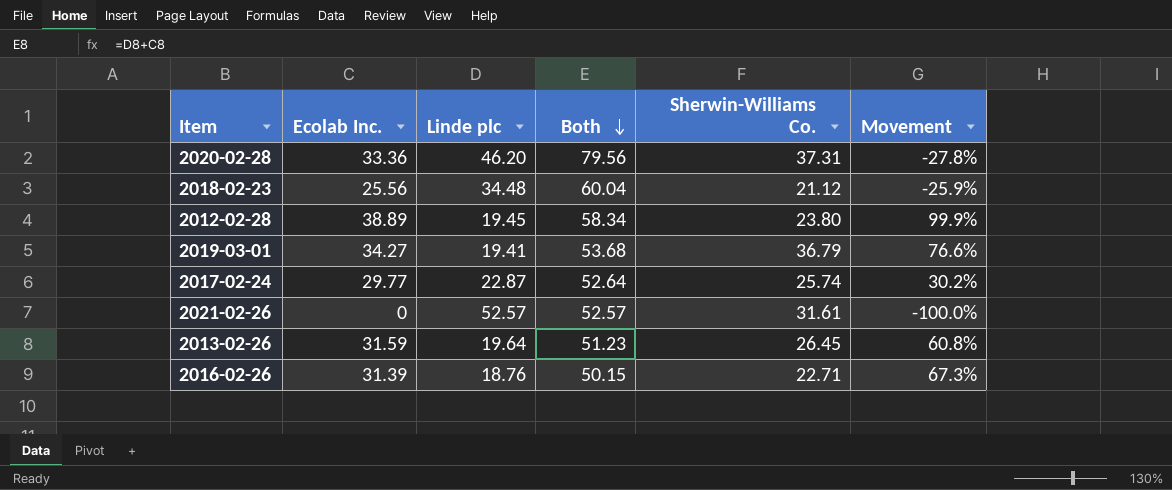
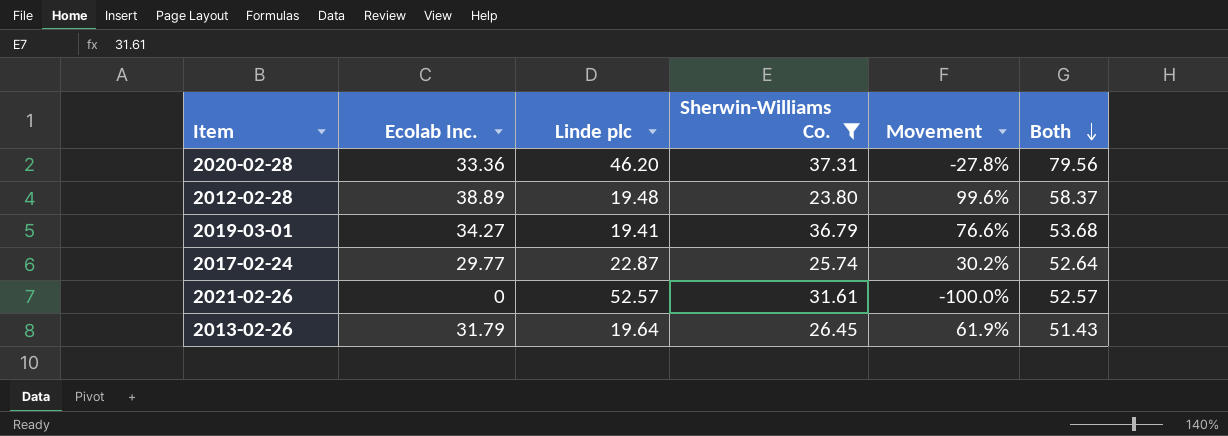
filter: none -> Sherwin-Williams Co. >= 23.80
column Both | position: 4 -> 6
2012-02-28 | Linde plc: 19.45 -> 19.48
2012-02-28 | Movement: 99.9% -> 99.6%
2012-02-28 | Both: 58.34 -> 58.37
2013-02-26 | Ecolab Inc.: 31.59 -> 31.79
2013-02-26 | Movement: 60.8% -> 61.9%
2013-02-26 | Both: 51.23 -> 51.43

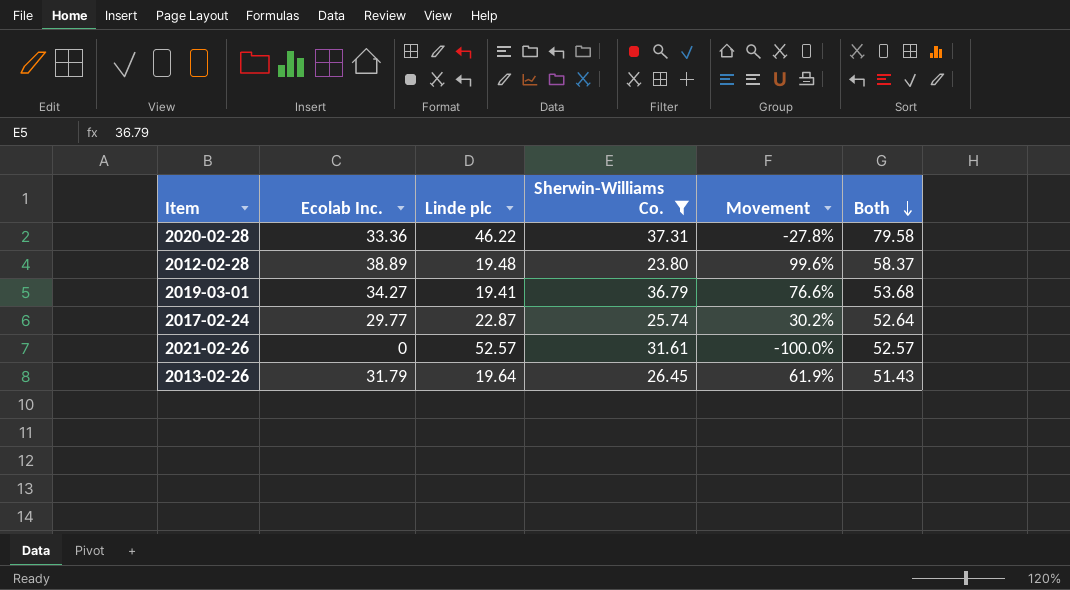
2020-02-28 | Linde plc: 46.20 -> 46.22
2020-02-28 | Both: 79.56 -> 79.58

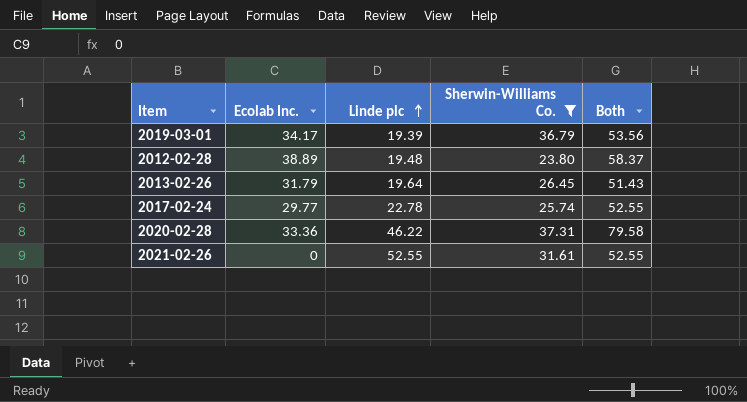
row order: Both descending -> Linde plc ascending
column Movement | formula: ([Ecolab Inc.] - [Linde plc]) / [Linde plc] -> none
2019-03-01 | Ecolab Inc.: 34.27 -> 34.17
2019-03-01 | Linde plc: 19.41 -> 19.39
2019-03-01 | Both: 53.68 -> 53.56
2017-02-24 | Linde plc: 22.87 -> 22.78
2017-02-24 | Both: 52.64 -> 52.55
2021-02-26 | Linde plc: 52.57 -> 52.55
2021-02-26 | Both: 52.57 -> 52.55

